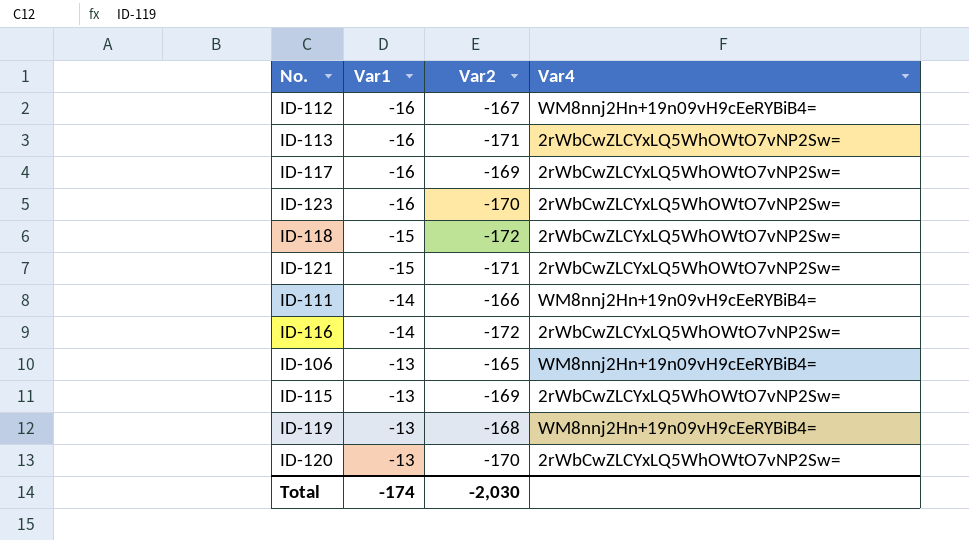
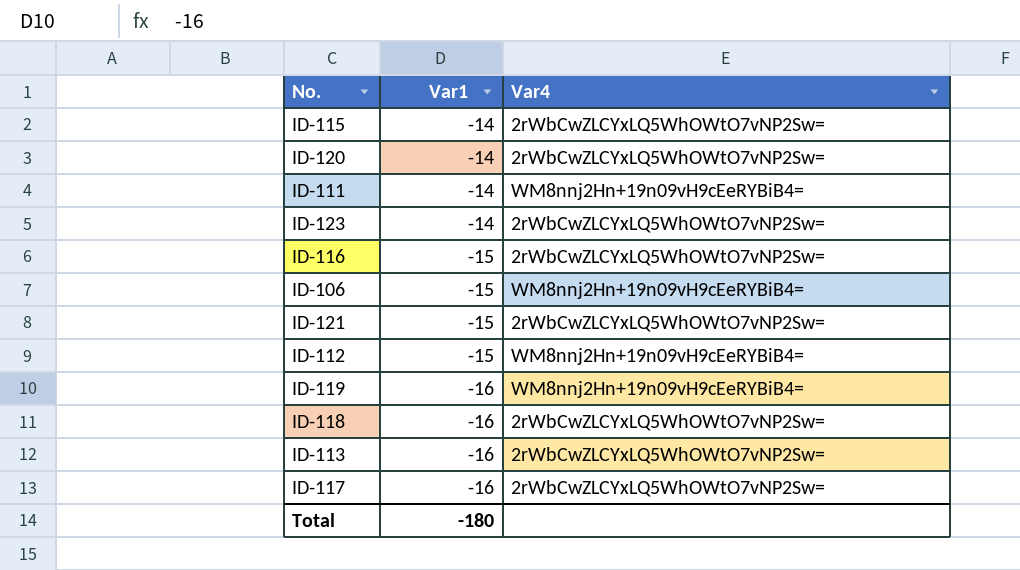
row order: Var1 ascending -> Var1 descending
column Var2 | position: 3 -> none
ID-115 | Var1: -13 -> -14
ID-120 | Var1: -13 -> -14
ID-123 | Var1: -16 -> -14
ID-116 | Var1: -14 -> -15
ID-106 | Var1: -13 -> -15
ID-112 | Var1: -16 -> -15
ID-119 | Var1: -13 -> -16
ID-118 | Var1: -15 -> -16
Total | Var1: -174 -> -180

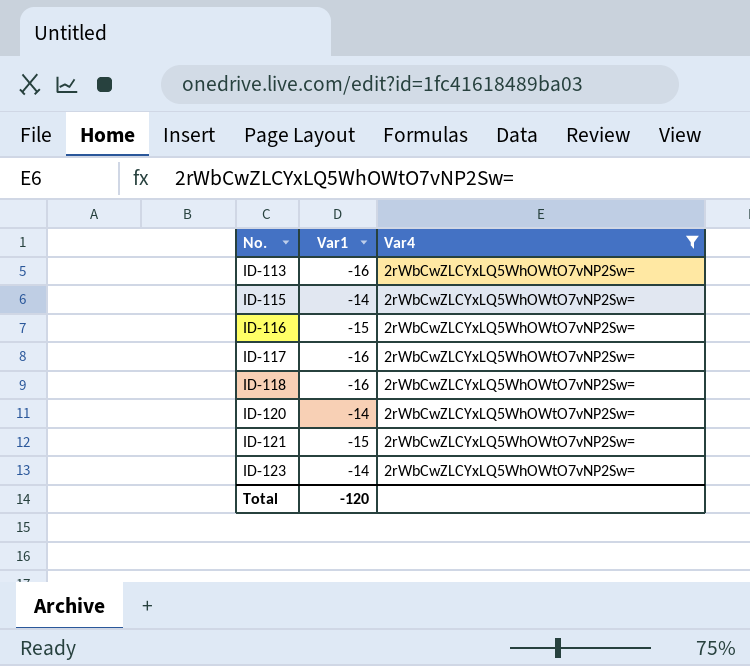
filter: none -> Var4 = 2rWbCwZLCYxLQ5WhOWtO7vNP2Sw=
row order: Var1 descending -> No. ascending
Total | Var1: -180 -> -120

